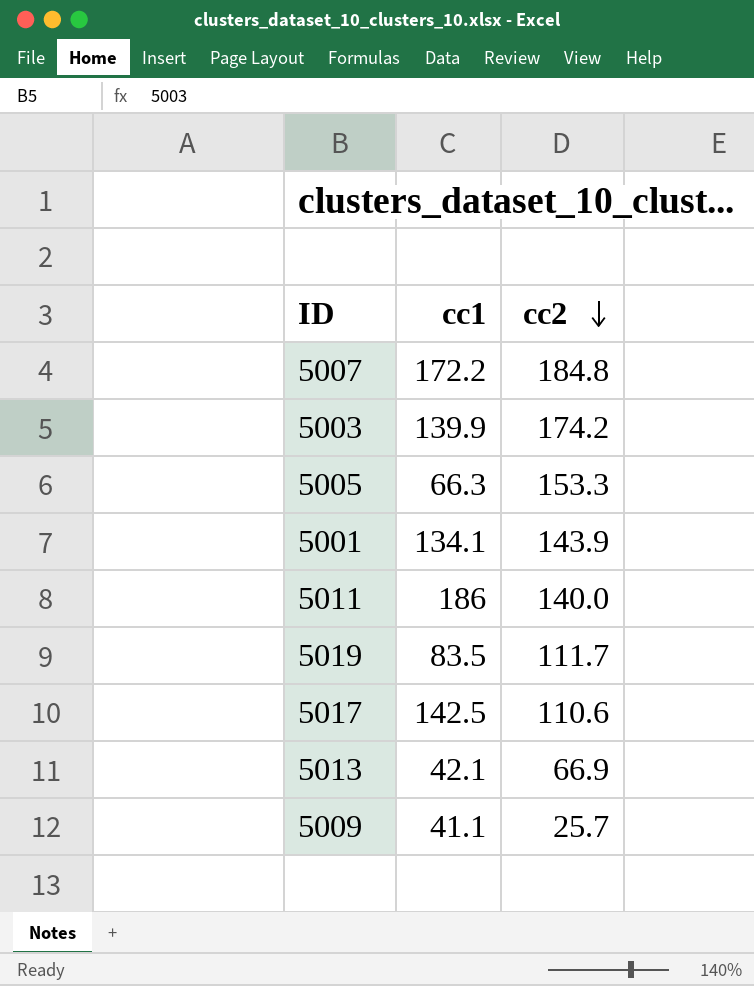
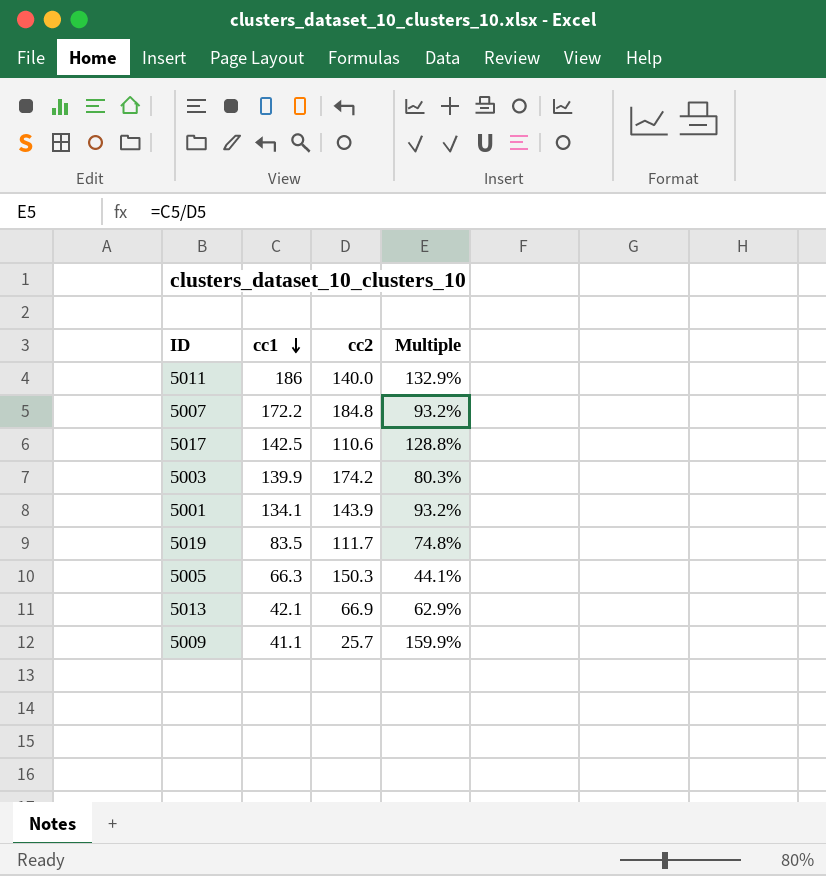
row order: cc2 descending -> cc1 descending
column Multiple | formula: none -> [cc1] / [cc2]
5005 | cc2: 153.3 -> 150.3

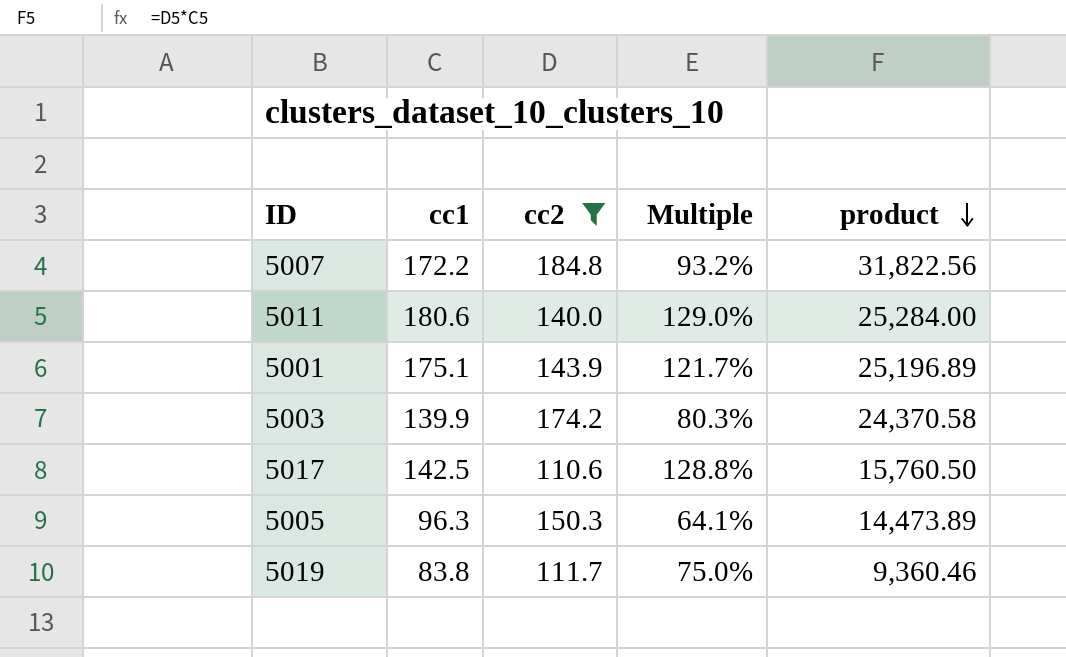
filter: none -> cc2 >= 110.6
row order: cc1 descending -> product descending
column product | formula: none -> [cc1] * [cc2]
5011 | cc1: 186 -> 180.6
5011 | Multiple: 132.9% -> 129.0%
5001 | cc1: 134.1 -> 175.1
5001 | Multiple: 93.2% -> 121.7%
5005 | cc1: 66.3 -> 96.3
5005 | Multiple: 44.1% -> 64.1%
5019 | cc1: 83.5 -> 83.8
5019 | Multiple: 74.8% -> 75.0%

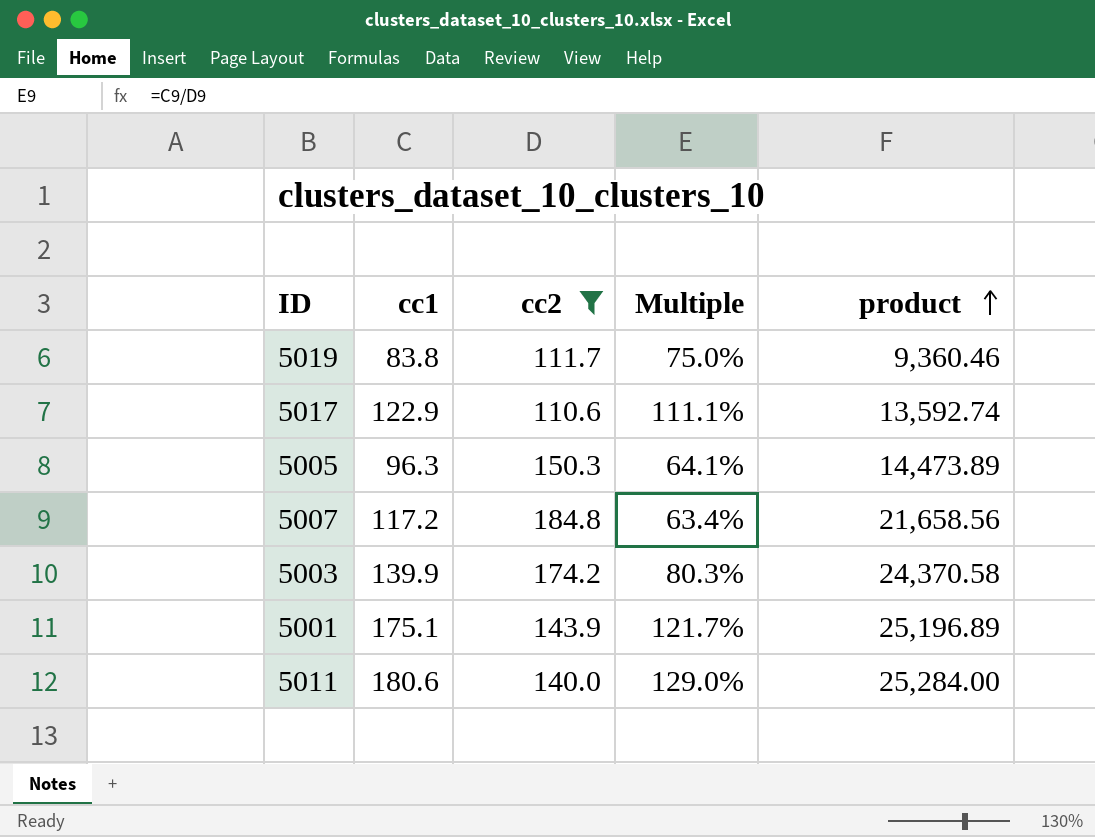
row order: product descending -> product ascending
5017 | cc1: 142.5 -> 122.9
5017 | Multiple: 128.8% -> 111.1%
5017 | product: 15,760.50 -> 13,592.74
5007 | cc1: 172.2 -> 117.2
5007 | Multiple: 93.2% -> 63.4%
5007 | product: 31,822.56 -> 21,658.56

